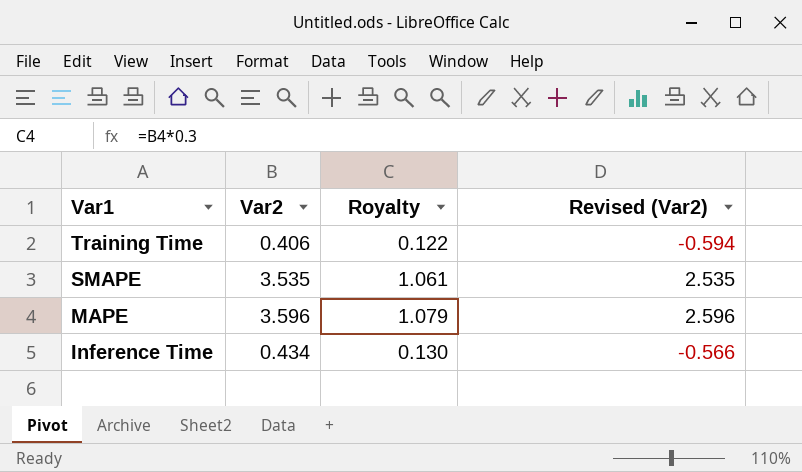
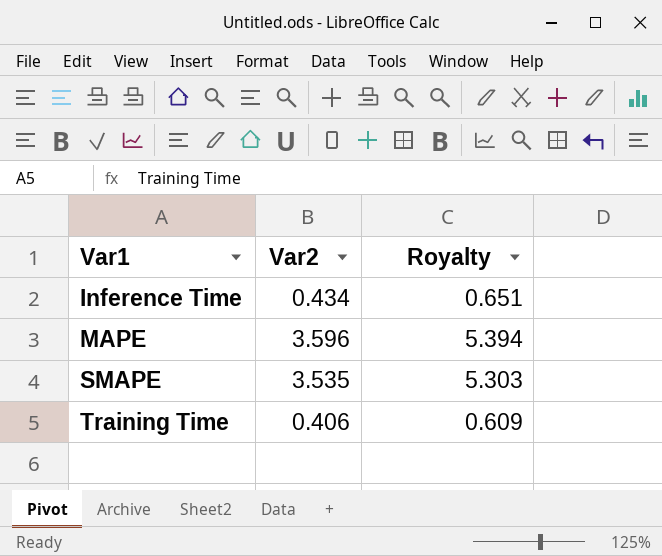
row order: Var1 descending -> Var1 ascending
column Revised (Var2) | formula: [Var2] - 1 -> none
column Royalty | formula: [Var2] * 0.3 -> [Var2] * 1.5

